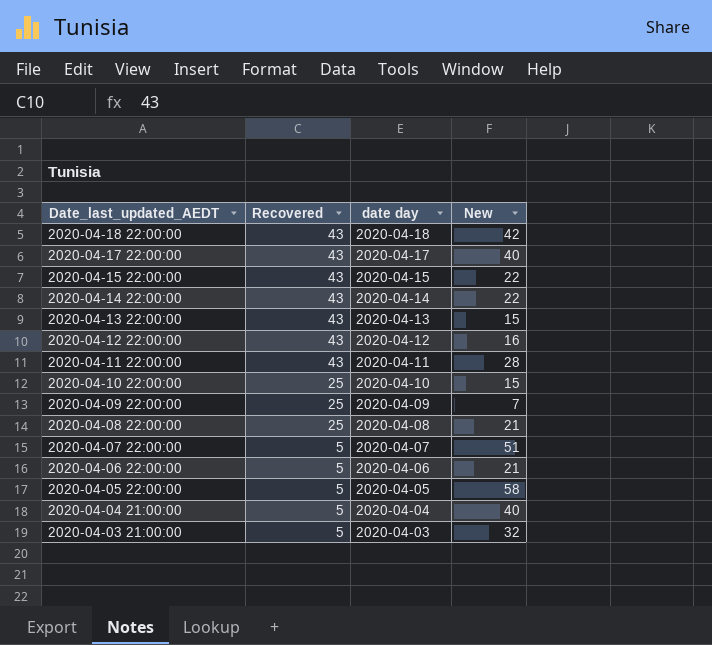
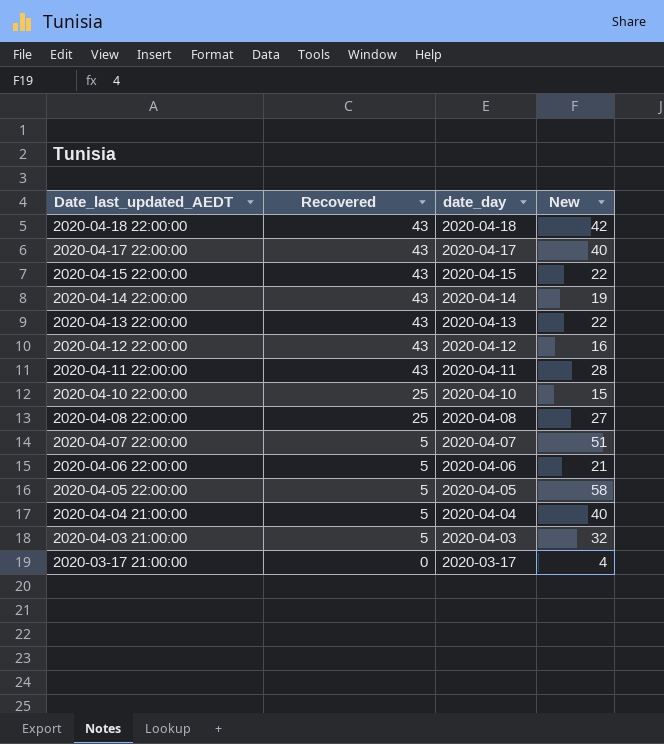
column name: date day -> date_day
row 2020-04-09 22:00:00: 25 | 2020-04-09 | 7 -> none
2020-04-14 22:00:00 | New: 22 -> 19
2020-04-13 22:00:00 | New: 15 -> 22
2020-04-08 22:00:00 | New: 21 -> 27
row 2020-03-17 21:00:00: none -> 0 | 2020-03-17 | 4

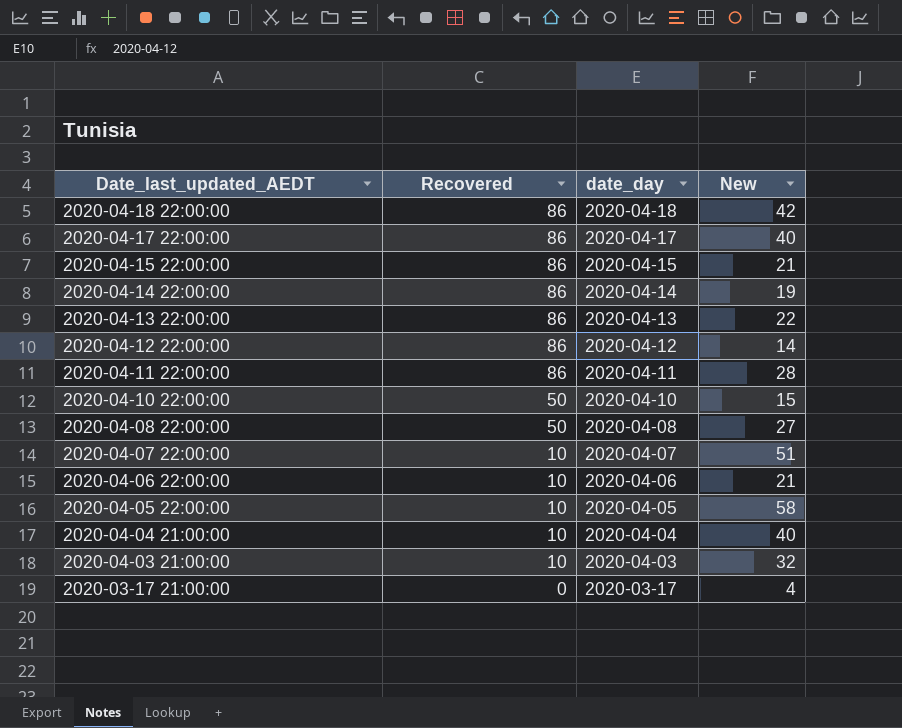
2020-04-18 22:00:00 | Recovered: 43 -> 86
2020-04-17 22:00:00 | Recovered: 43 -> 86
2020-04-15 22:00:00 | Recovered: 43 -> 86
2020-04-15 22:00:00 | New: 22 -> 21
2020-04-14 22:00:00 | Recovered: 43 -> 86
2020-04-13 22:00:00 | Recovered: 43 -> 86
2020-04-12 22:00:00 | Recovered: 43 -> 86
2020-04-12 22:00:00 | New: 16 -> 14
2020-04-11 22:00:00 | Recovered: 43 -> 86
2020-04-10 22:00:00 | Recovered: 25 -> 50
2020-04-08 22:00:00 | Recovered: 25 -> 50
2020-04-07 22:00:00 | Recovered: 5 -> 10
2020-04-06 22:00:00 | Recovered: 5 -> 10
2020-04-05 22:00:00 | Recovered: 5 -> 10
2020-04-04 21:00:00 | Recovered: 5 -> 10
2020-04-03 21:00:00 | Recovered: 5 -> 10

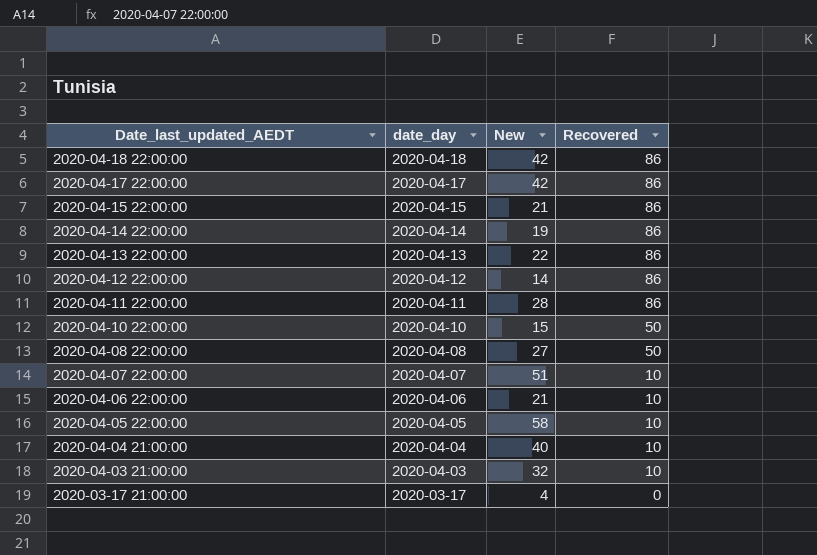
column Recovered | position: 2 -> 4
2020-04-17 22:00:00 | New: 40 -> 42

